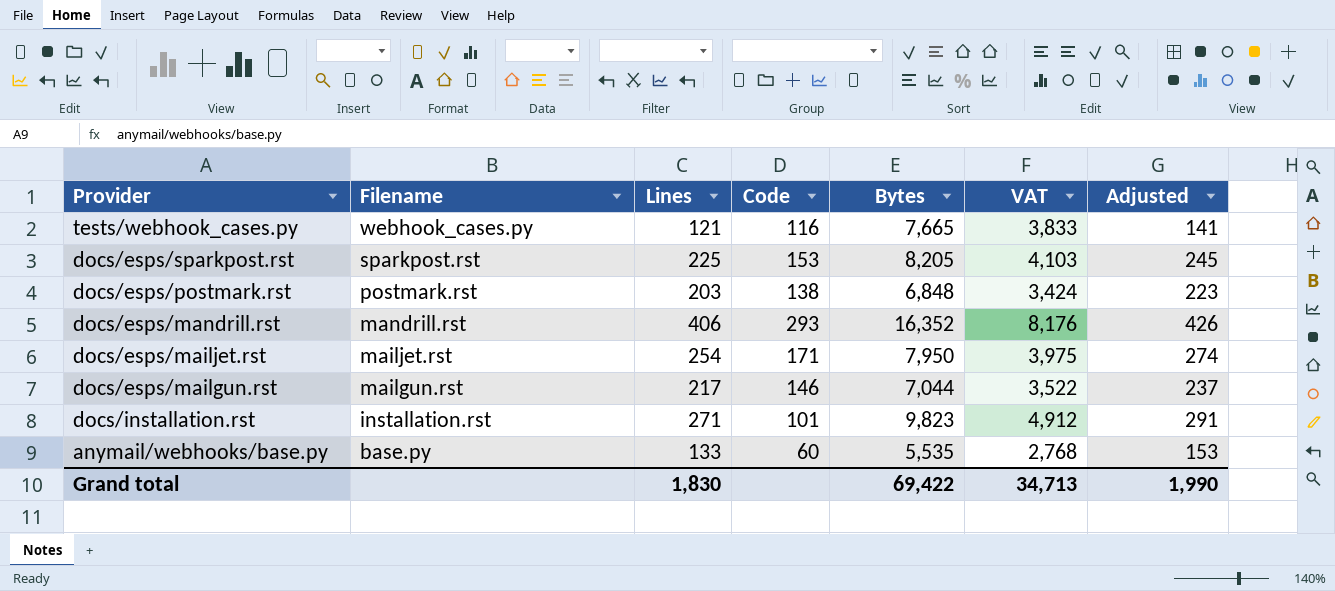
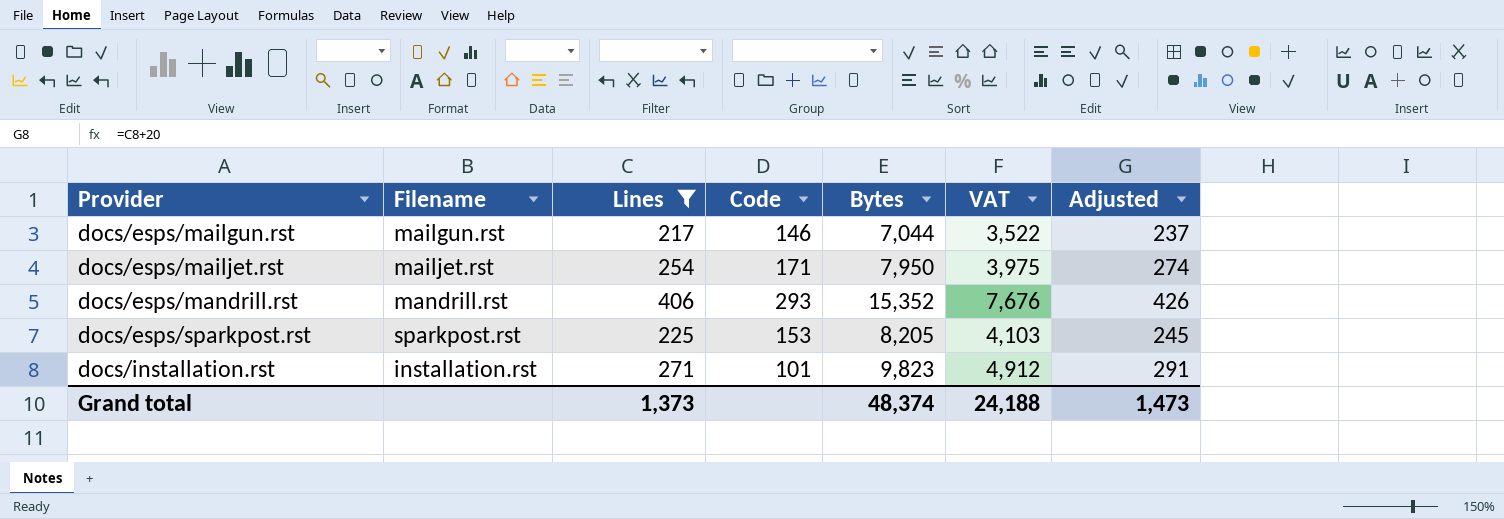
filter: none -> Lines >= 217
row order: Filename descending -> Provider ascending
docs/esps/mandrill.rst | Bytes: 16,352 -> 15,352
docs/esps/mandrill.rst | VAT: 8,176 -> 7,676
Grand total | Lines: 1,830 -> 1,373
Grand total | Bytes: 69,422 -> 48,374
Grand total | VAT: 34,713 -> 24,188
Grand total | Adjusted: 1,990 -> 1,473

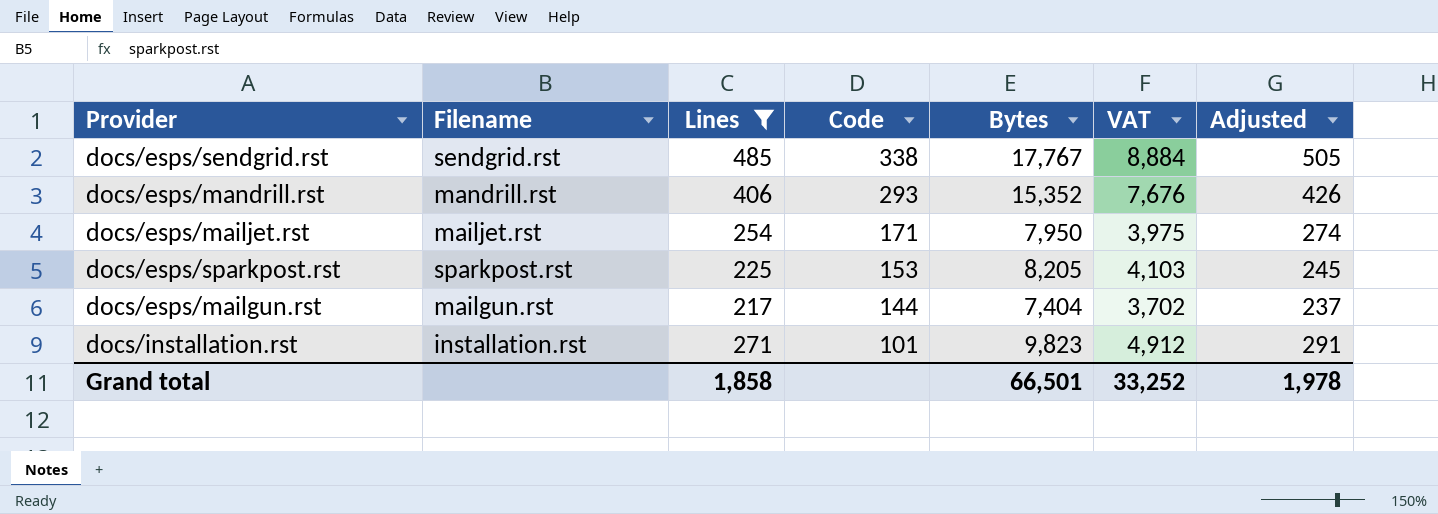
row order: Provider ascending -> Code descending
row docs/esps/sendgrid.rst: none -> sendgrid.rst | 485 | 338 | 17,767 | 8,884 | 505
docs/esps/mailgun.rst | Code: 146 -> 144
docs/esps/mailgun.rst | Bytes: 7,044 -> 7,404
docs/esps/mailgun.rst | VAT: 3,522 -> 3,702
Grand total | Lines: 1,373 -> 1,858
Grand total | Bytes: 48,374 -> 66,501
Grand total | VAT: 24,188 -> 33,252
Grand total | Adjusted: 1,473 -> 1,978

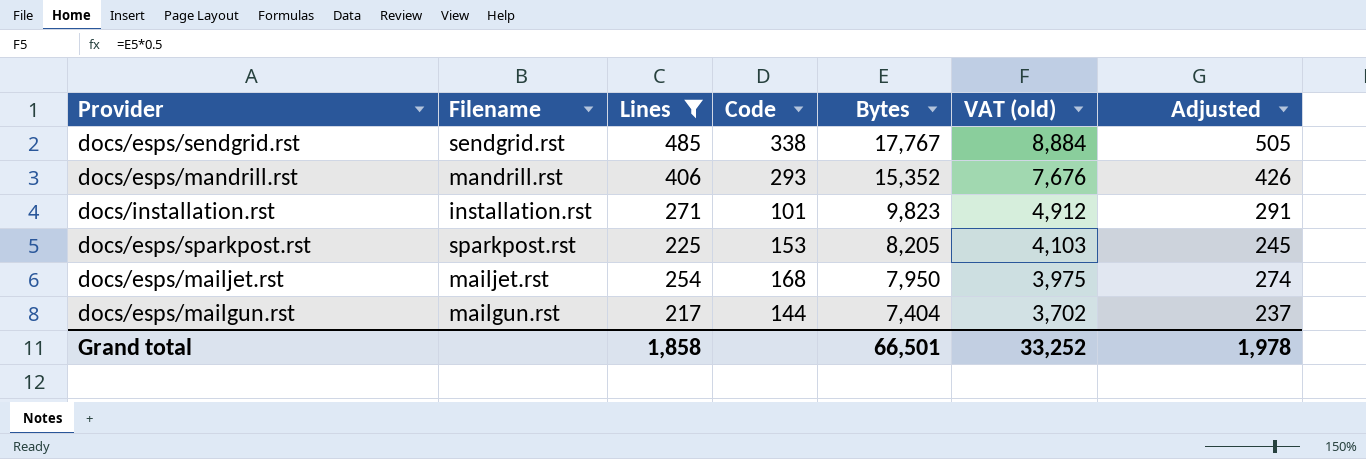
row order: Code descending -> Bytes descending
column name: VAT -> VAT (old)
docs/esps/mailjet.rst | Code: 171 -> 168

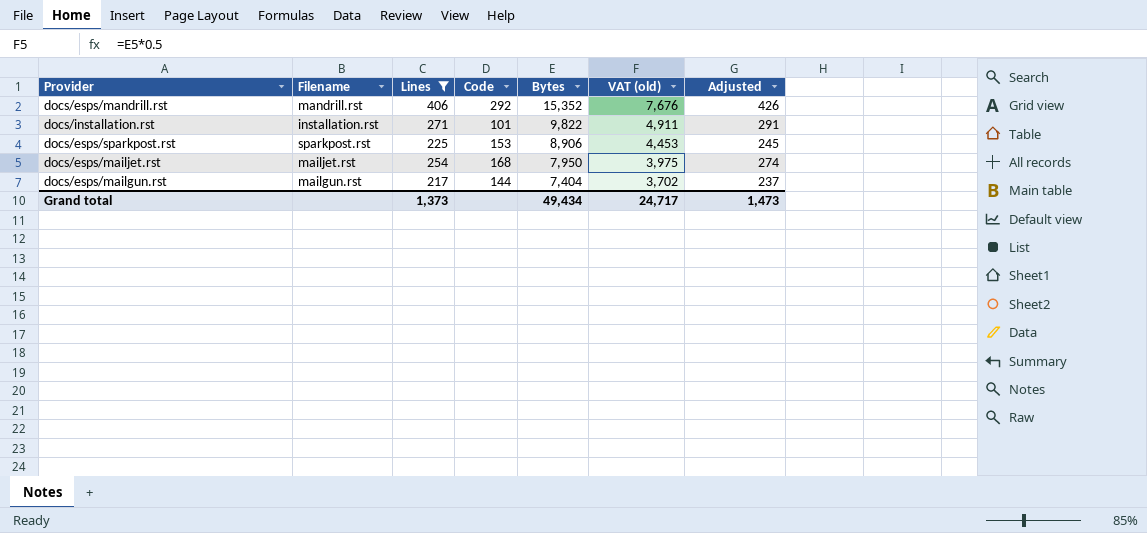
row docs/esps/sendgrid.rst: sendgrid.rst | 485 | 338 | 17,767 | 8,884 | 505 -> none
docs/esps/mandrill.rst | Code: 293 -> 292
docs/installation.rst | Bytes: 9,823 -> 9,822
docs/installation.rst | VAT (old): 4,912 -> 4,911
docs/esps/sparkpost.rst | Bytes: 8,205 -> 8,906
docs/esps/sparkpost.rst | VAT (old): 4,103 -> 4,453
Grand total | Lines: 1,858 -> 1,373
Grand total | Bytes: 66,501 -> 49,434
Grand total | VAT (old): 33,252 -> 24,717
Grand total | Adjusted: 1,978 -> 1,473

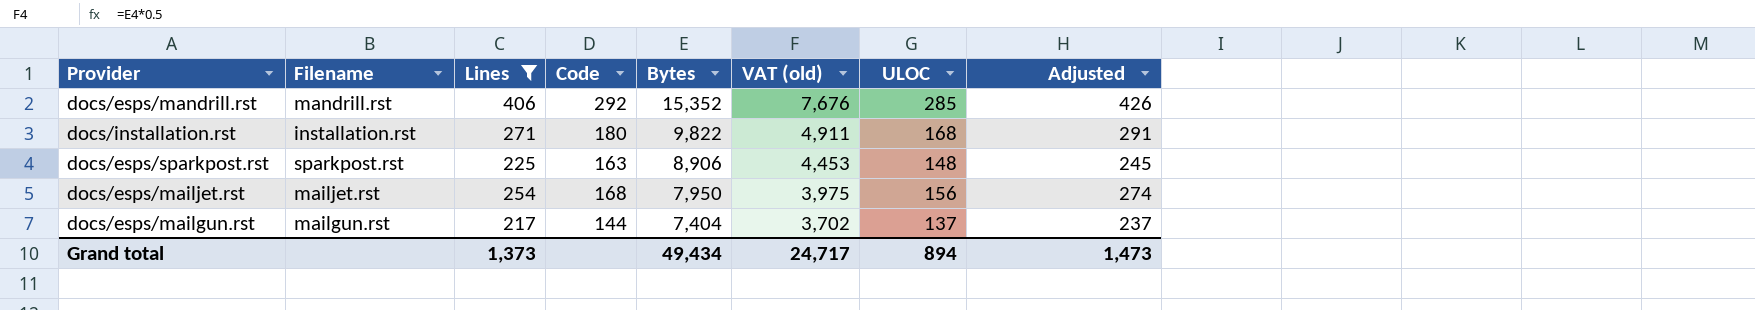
column ULOC | position: none -> 7
docs/installation.rst | Code: 101 -> 180
docs/esps/sparkpost.rst | Code: 153 -> 163

